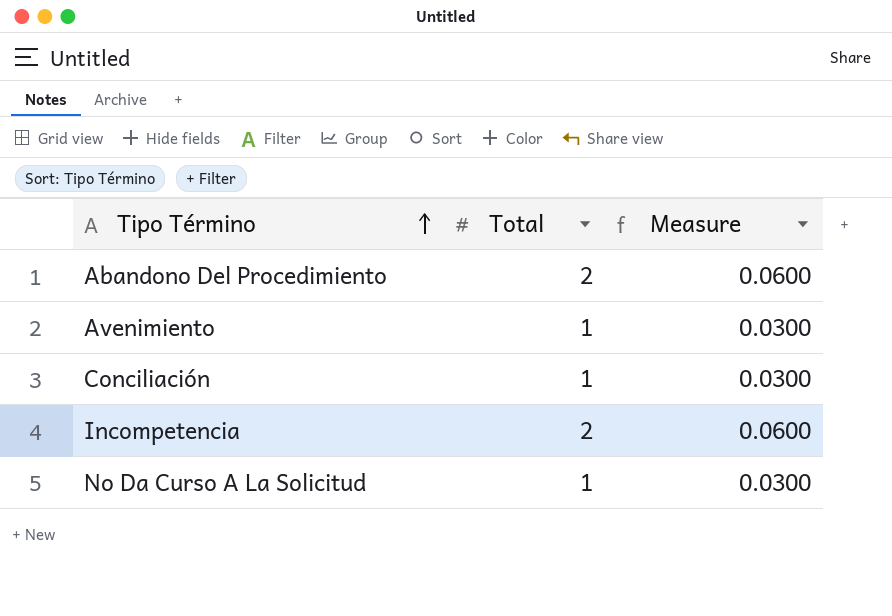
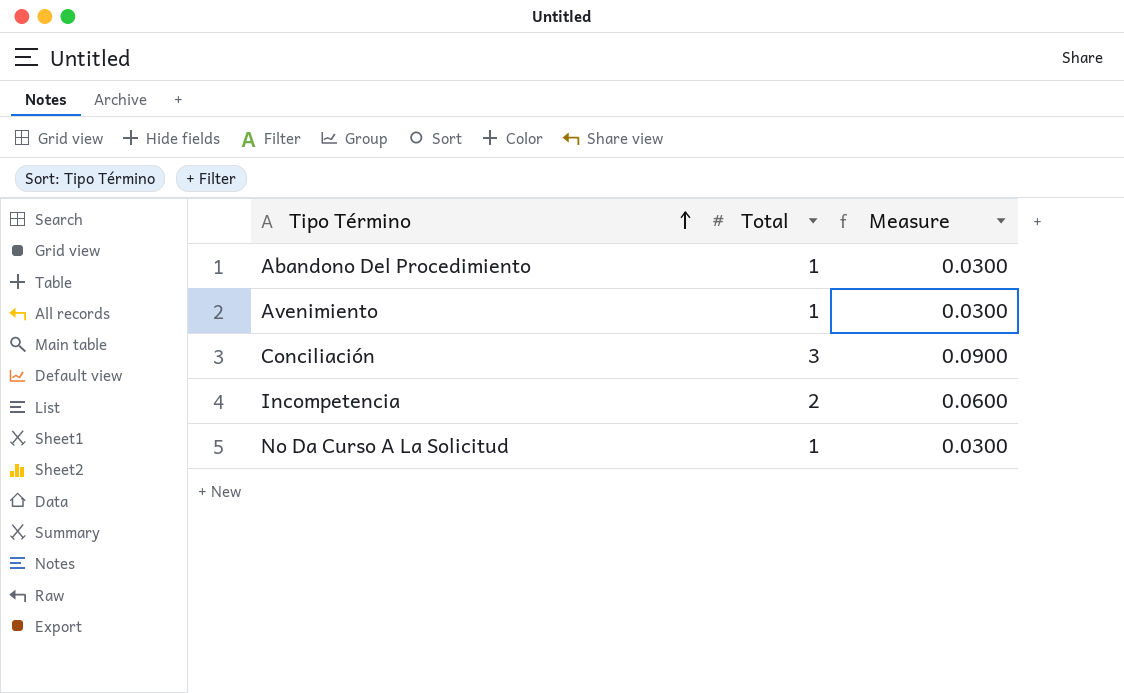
Abandono Del Procedimiento | Total: 2 -> 1
Abandono Del Procedimiento | Measure: 0.0600 -> 0.0300
Conciliación | Total: 1 -> 3
Conciliación | Measure: 0.0300 -> 0.0900

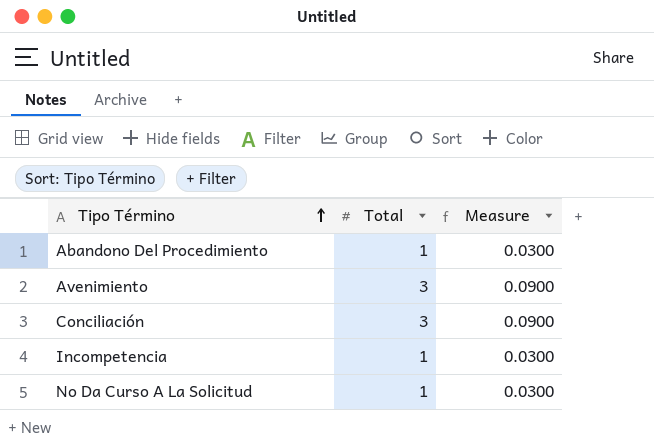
Avenimiento | Total: 1 -> 3
Avenimiento | Measure: 0.0300 -> 0.0900
Incompetencia | Total: 2 -> 1
Incompetencia | Measure: 0.0600 -> 0.0300

